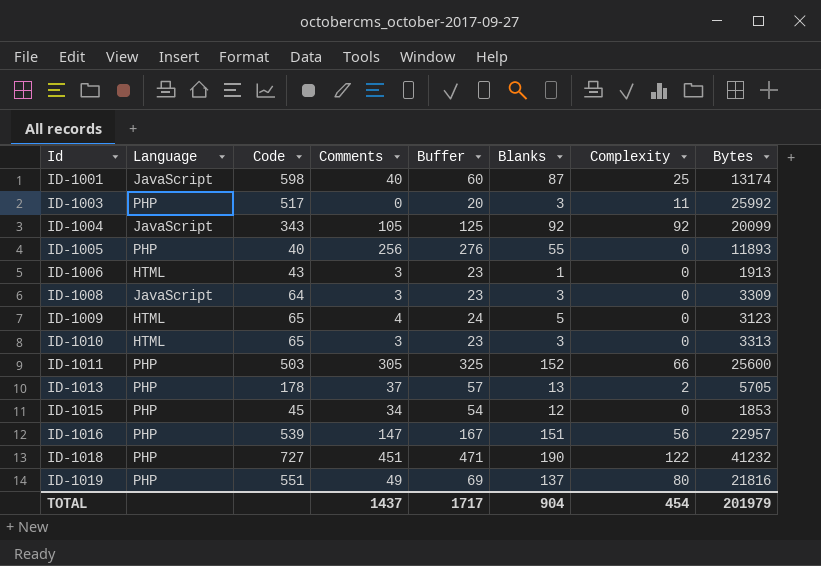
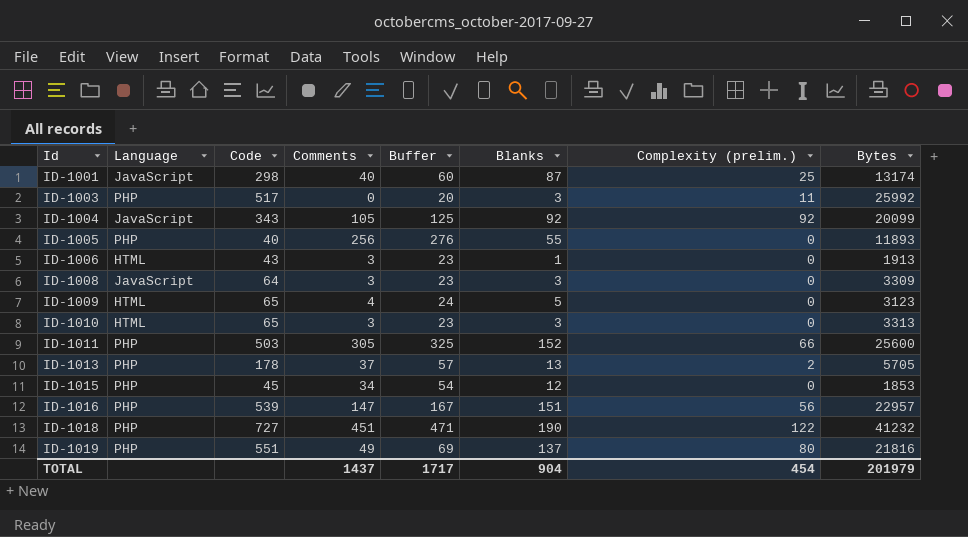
column name: Complexity -> Complexity (prelim.)
ID-1001 | Code: 598 -> 298

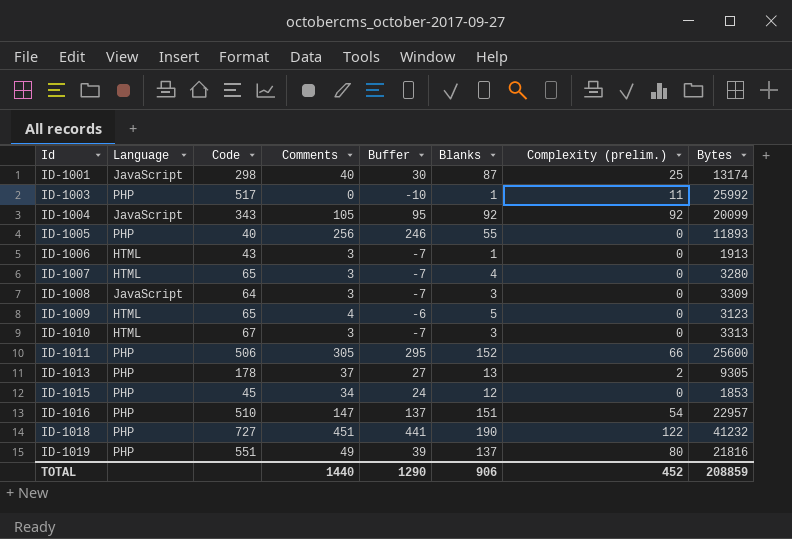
column Buffer | formula: [Comments] + 20 -> [Comments] - 10
ID-1003 | Blanks: 3 -> 1
row ID-1007: none -> HTML | 65 | 3 | -7 | 4 | 0 | 3280
ID-1010 | Code: 65 -> 67
ID-1011 | Code: 503 -> 506
ID-1013 | Bytes: 5705 -> 9305
ID-1016 | Code: 539 -> 510
ID-1016 | Complexity (prelim.): 56 -> 54
TOTAL | Comments: 1437 -> 1440
TOTAL | Buffer: 1717 -> 1290
TOTAL | Blanks: 904 -> 906
TOTAL | Complexity (prelim.): 454 -> 452
TOTAL | Bytes: 201979 -> 208859

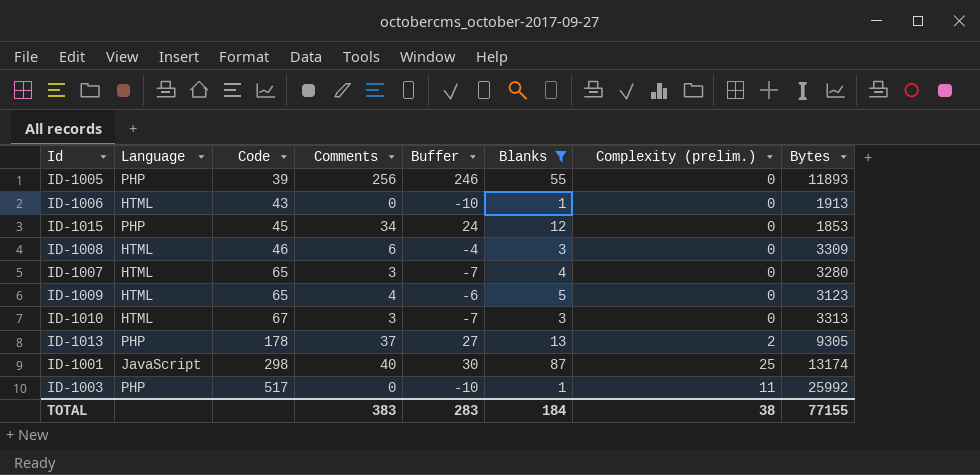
filter: none -> Blanks <= 87
row order: Id ascending -> Code ascending
ID-1005 | Code: 40 -> 39
ID-1006 | Comments: 3 -> 0
ID-1006 | Buffer: -7 -> -10
ID-1008 | Language: JavaScript -> HTML
ID-1008 | Code: 64 -> 46
ID-1008 | Comments: 3 -> 6
ID-1008 | Buffer: -7 -> -4
TOTAL | Comments: 1440 -> 383
TOTAL | Buffer: 1290 -> 283
TOTAL | Blanks: 906 -> 184
TOTAL | Complexity (prelim.): 452 -> 38
TOTAL | Bytes: 208859 -> 77155

